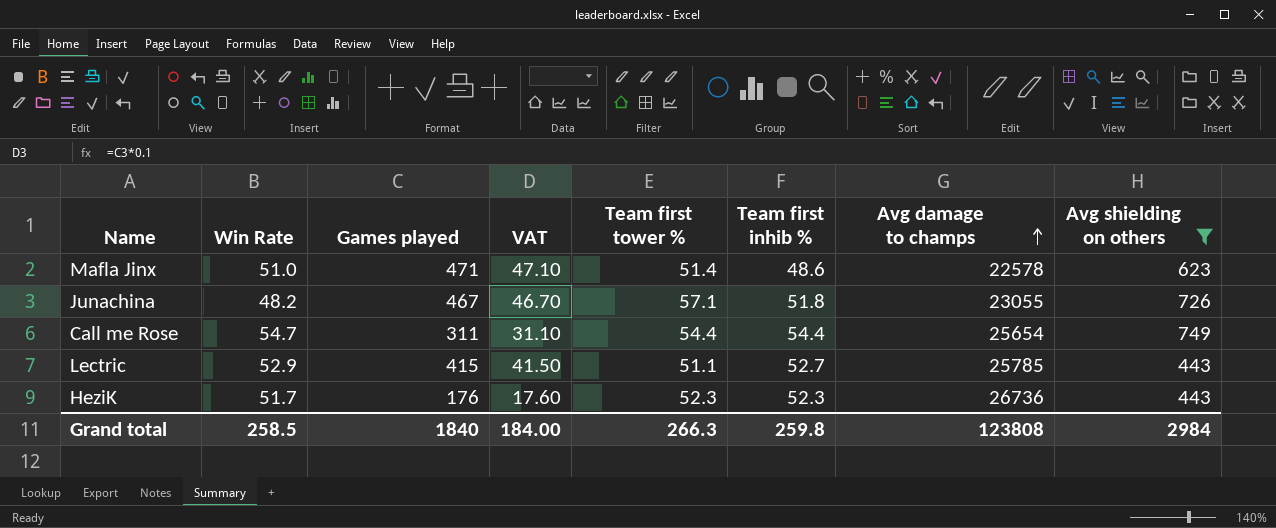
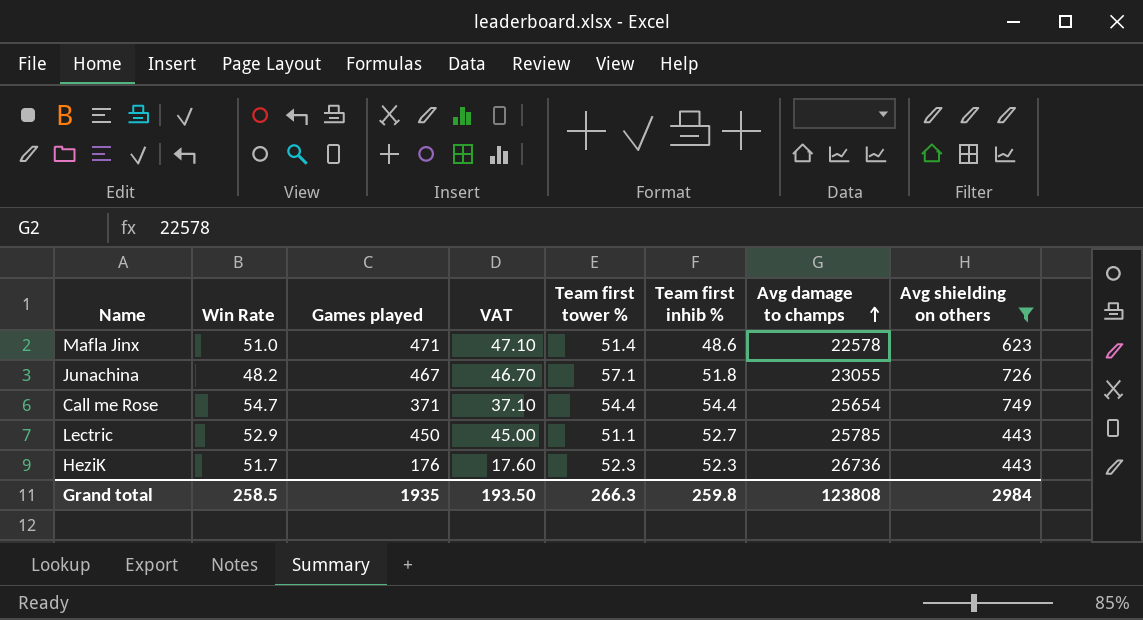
Call me Rose | Games played: 311 -> 371
Call me Rose | VAT: 31.10 -> 37.10
Lectric | Games played: 415 -> 450
Lectric | VAT: 41.50 -> 45.00
Grand total | Games played: 1840 -> 1935
Grand total | VAT: 184.00 -> 193.50

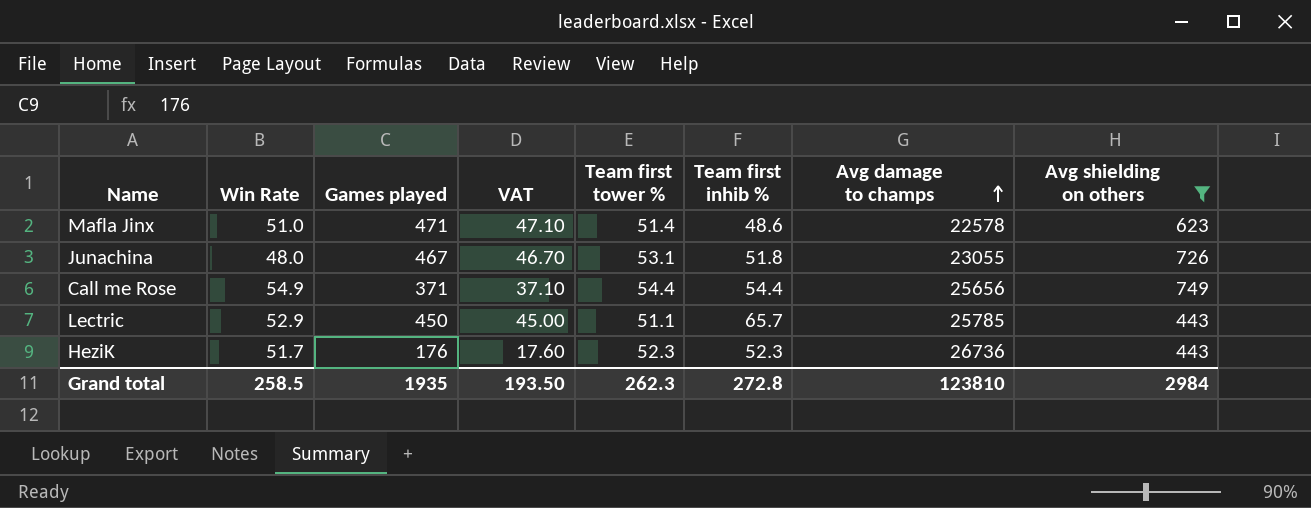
Junachina | Win Rate: 48.2 -> 48.0
Junachina | Team first tower %: 57.1 -> 53.1
Call me Rose | Win Rate: 54.7 -> 54.9
Call me Rose | Avg damage to champs: 25654 -> 25656
Lectric | Team first inhib %: 52.7 -> 65.7
Grand total | Team first tower %: 266.3 -> 262.3
Grand total | Team first inhib %: 259.8 -> 272.8
Grand total | Avg damage to champs: 123808 -> 123810

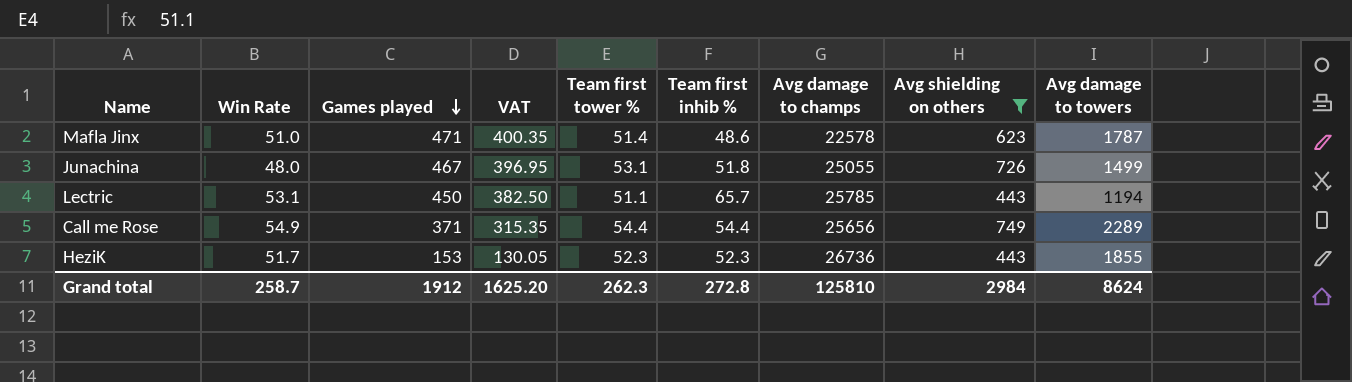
row order: Avg damage to champs ascending -> Games played descending
column VAT | formula: [Games played] * 0.1 -> [Games played] * 0.85
column Avg damage to towers | position: none -> 9
Junachina | Avg damage to champs: 23055 -> 25055
Lectric | Win Rate: 52.9 -> 53.1
HeziK | Games played: 176 -> 153
Grand total | Win Rate: 258.5 -> 258.7
Grand total | Games played: 1935 -> 1912
Grand total | VAT: 193.50 -> 1625.20
Grand total | Avg damage to champs: 123810 -> 125810

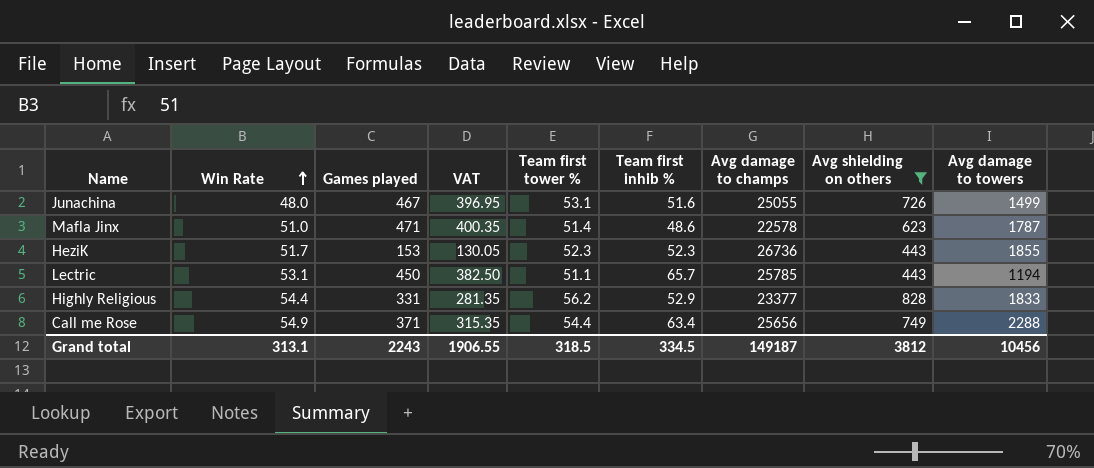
row order: Games played descending -> Win Rate ascending
Junachina | Team first inhib %: 51.8 -> 51.6
row Highly Religious: none -> 54.4 | 331 | 281.35 | 56.2 | 52.9 | 23377 | 828 | 1833
Call me Rose | Team first inhib %: 54.4 -> 63.4
Call me Rose | Avg damage to towers: 2289 -> 2288
Grand total | Win Rate: 258.7 -> 313.1
Grand total | Games played: 1912 -> 2243
Grand total | VAT: 1625.20 -> 1906.55
Grand total | Team first tower %: 262.3 -> 318.5
Grand total | Team first inhib %: 272.8 -> 334.5
Grand total | Avg damage to champs: 125810 -> 149187
Grand total | Avg shielding on others: 2984 -> 3812
Grand total | Avg damage to towers: 8624 -> 10456

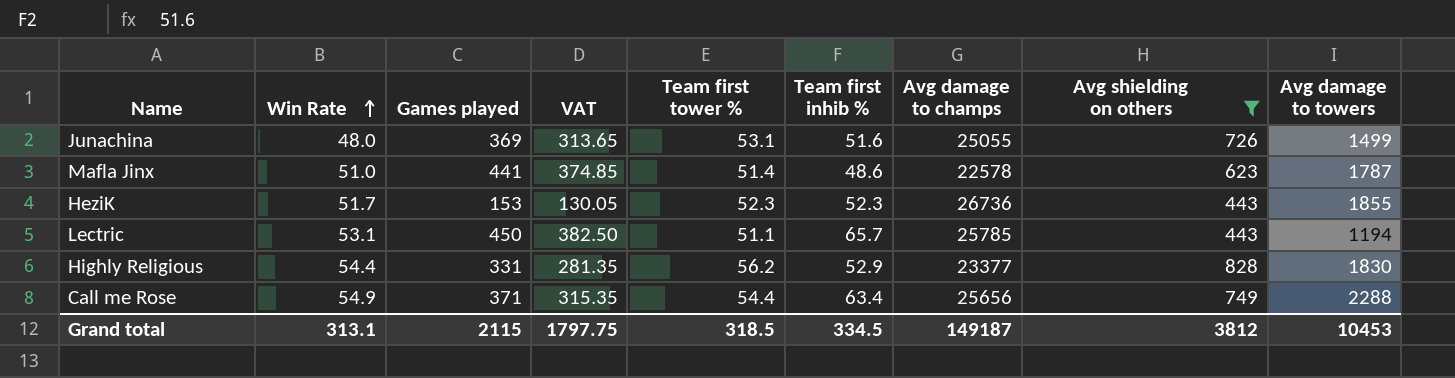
Junachina | Games played: 467 -> 369
Junachina | VAT: 396.95 -> 313.65
Mafla Jinx | Games played: 471 -> 441
Mafla Jinx | VAT: 400.35 -> 374.85
Highly Religious | Avg damage to towers: 1833 -> 1830
Grand total | Games played: 2243 -> 2115
Grand total | VAT: 1906.55 -> 1797.75
Grand total | Avg damage to towers: 10456 -> 10453

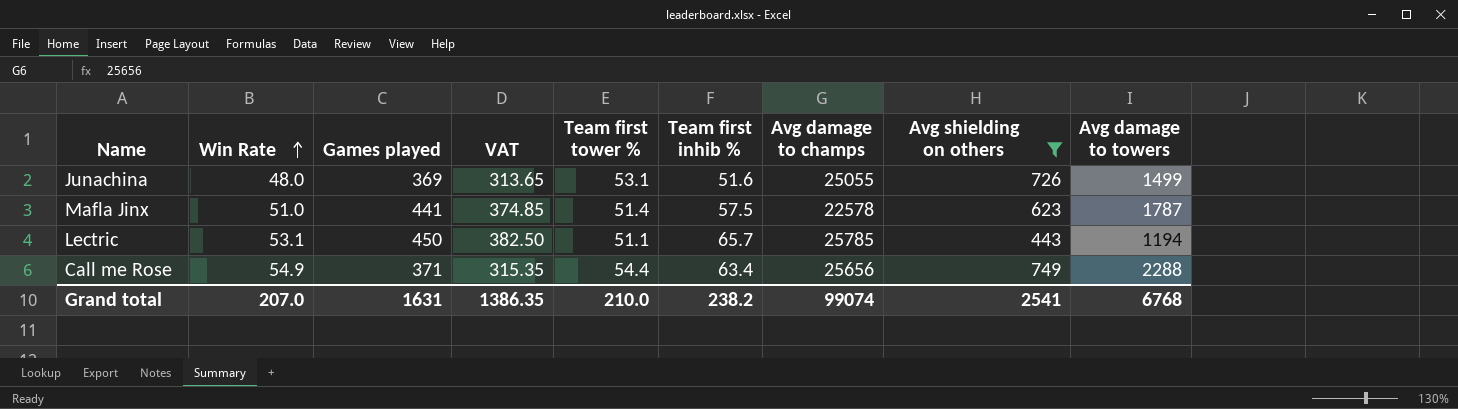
row HeziK: 51.7 | 153 | 130.05 | 52.3 | 52.3 | 26736 | 443 | 1855 -> none
row Highly Religious: 54.4 | 331 | 281.35 | 56.2 | 52.9 | 23377 | 828 | 1830 -> none
Mafla Jinx | Team first inhib %: 48.6 -> 57.5
Grand total | Win Rate: 313.1 -> 207.0
Grand total | Games played: 2115 -> 1631
Grand total | VAT: 1797.75 -> 1386.35
Grand total | Team first tower %: 318.5 -> 210.0
Grand total | Team first inhib %: 334.5 -> 238.2
Grand total | Avg damage to champs: 149187 -> 99074
Grand total | Avg shielding on others: 3812 -> 2541
Grand total | Avg damage to towers: 10453 -> 6768

